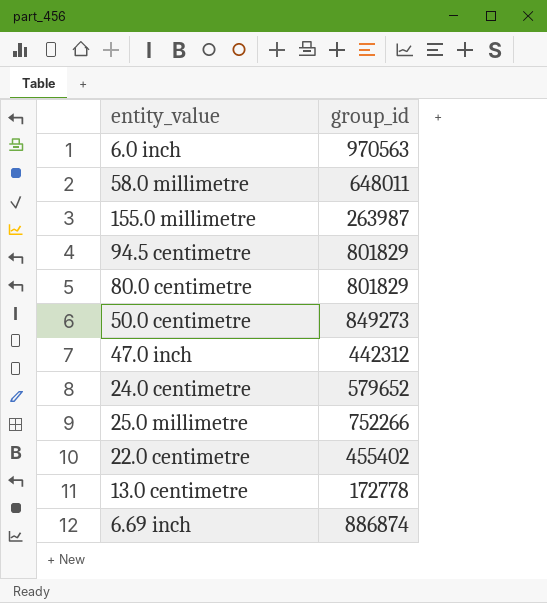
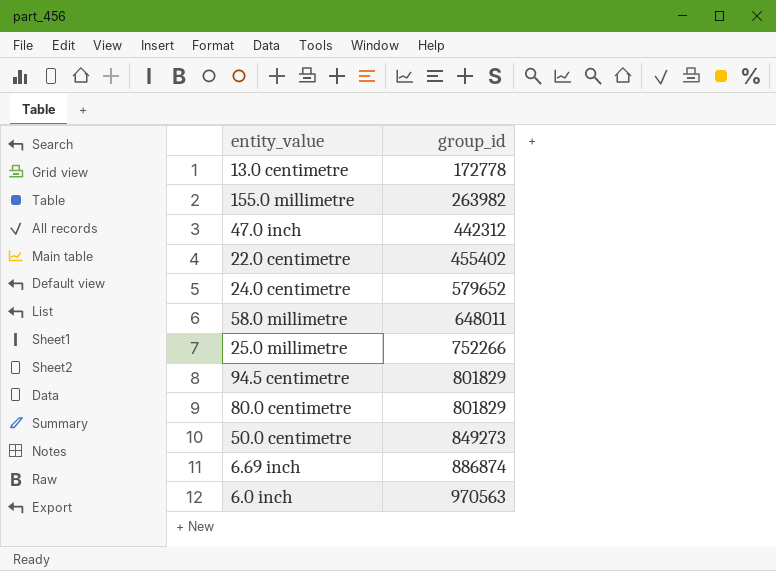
row order: none -> group_id ascending
155.0 millimetre | group_id: 263987 -> 263982

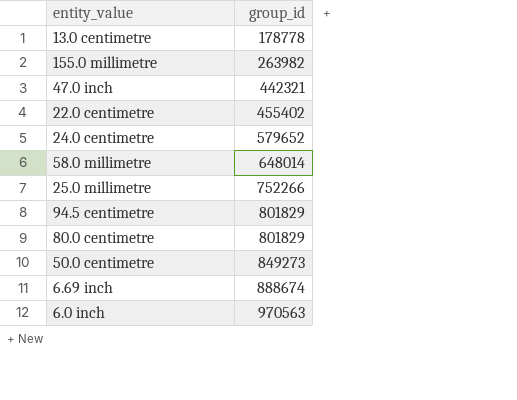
13.0 centimetre | group_id: 172778 -> 178778
47.0 inch | group_id: 442312 -> 442321
58.0 millimetre | group_id: 648011 -> 648014
6.69 inch | group_id: 886874 -> 888674

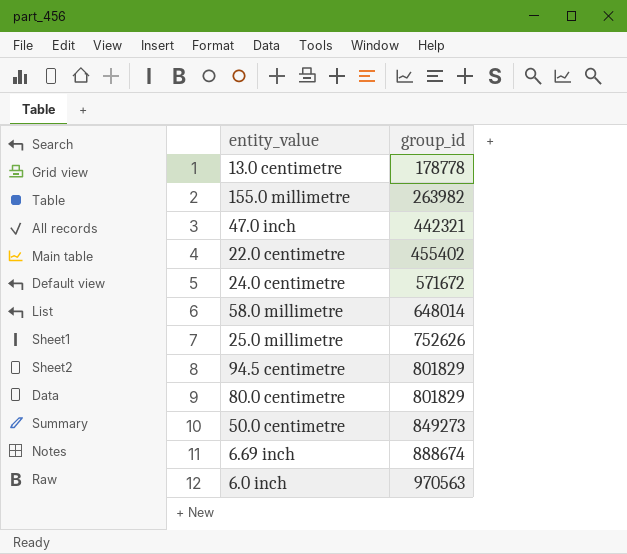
24.0 centimetre | group_id: 579652 -> 571672
25.0 millimetre | group_id: 752266 -> 752626

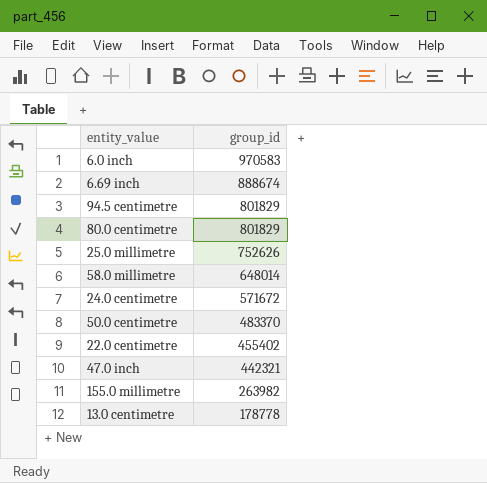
row order: group_id ascending -> group_id descending
6.0 inch | group_id: 970563 -> 970583
50.0 centimetre | group_id: 849273 -> 483370

